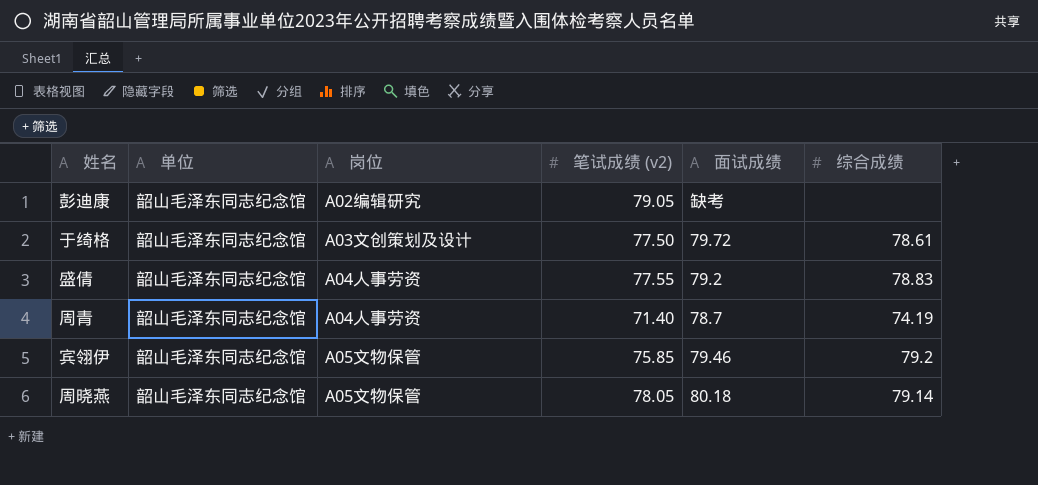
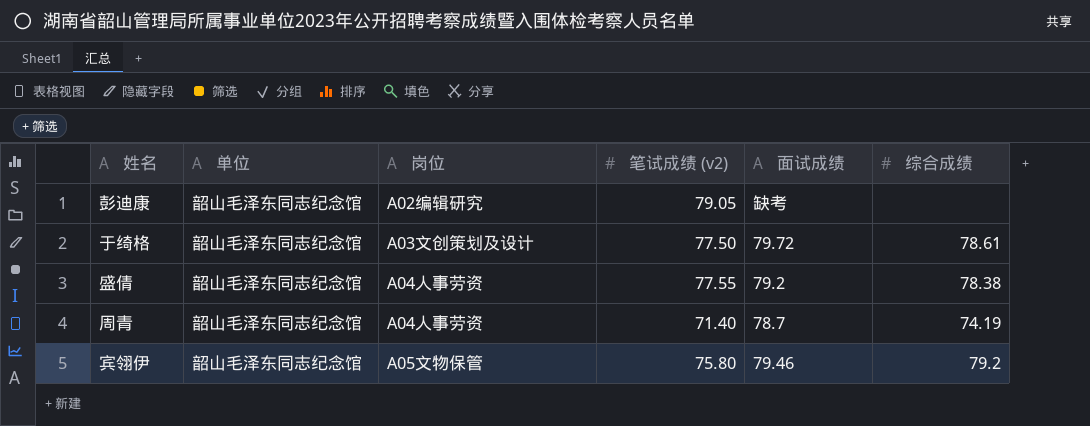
row 周晓燕: 韶山毛泽东同志纪念馆 | A05文物保管 | 78.05 | 80.18 | 79.14 -> none
盛倩 | 综合成绩: 78.83 -> 78.38
宾翎伊 | 笔试成绩 (v2): 75.85 -> 75.80

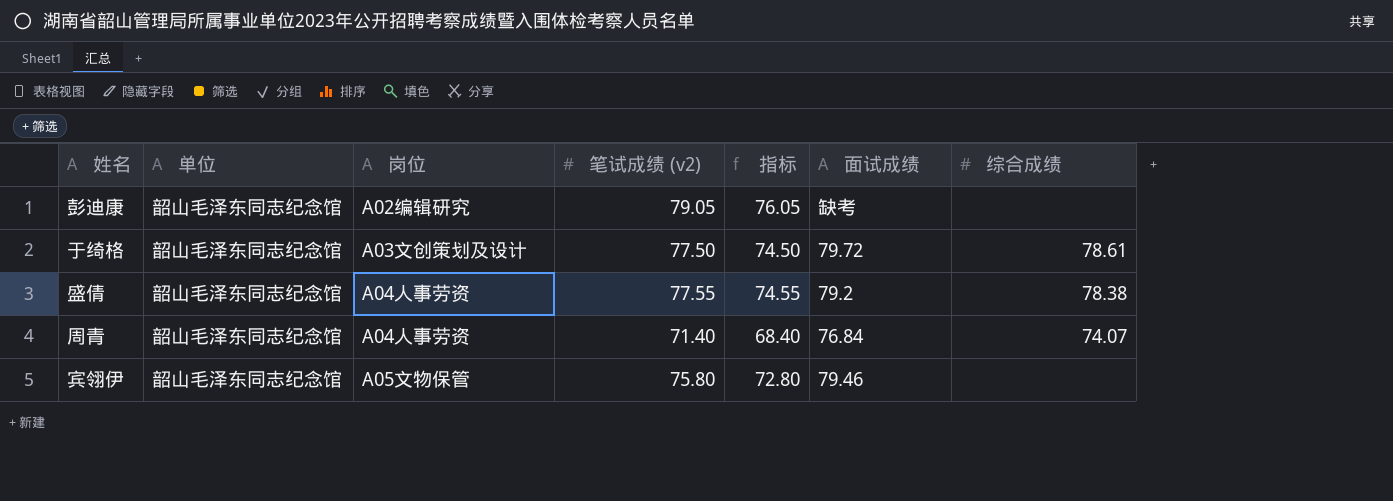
column 指标 | formula: none -> [笔试成绩 (v2)] - 3
周青 | 面试成绩: 78.7 -> 76.84
周青 | 综合成绩: 74.19 -> 74.07
宾翎伊 | 综合成绩: 79.2 -> none

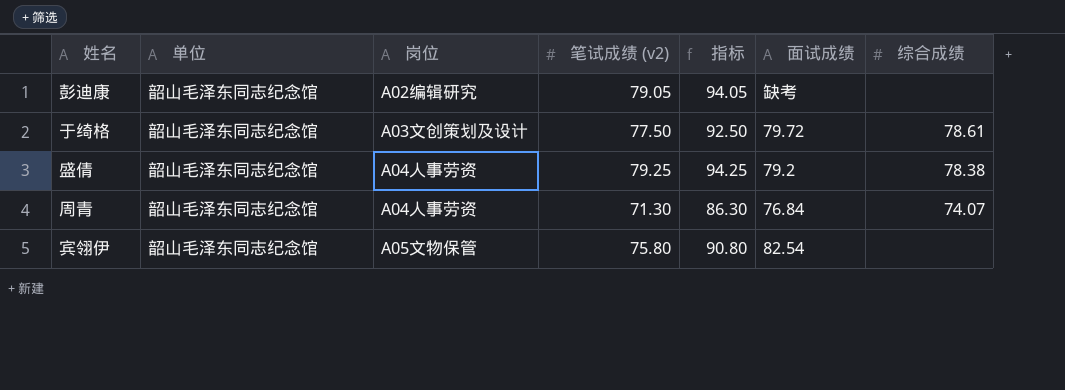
column 指标 | formula: [笔试成绩 (v2)] - 3 -> [笔试成绩 (v2)] + 15
盛倩 | 笔试成绩 (v2): 77.55 -> 79.25
周青 | 笔试成绩 (v2): 71.40 -> 71.30
宾翎伊 | 面试成绩: 79.46 -> 82.54

